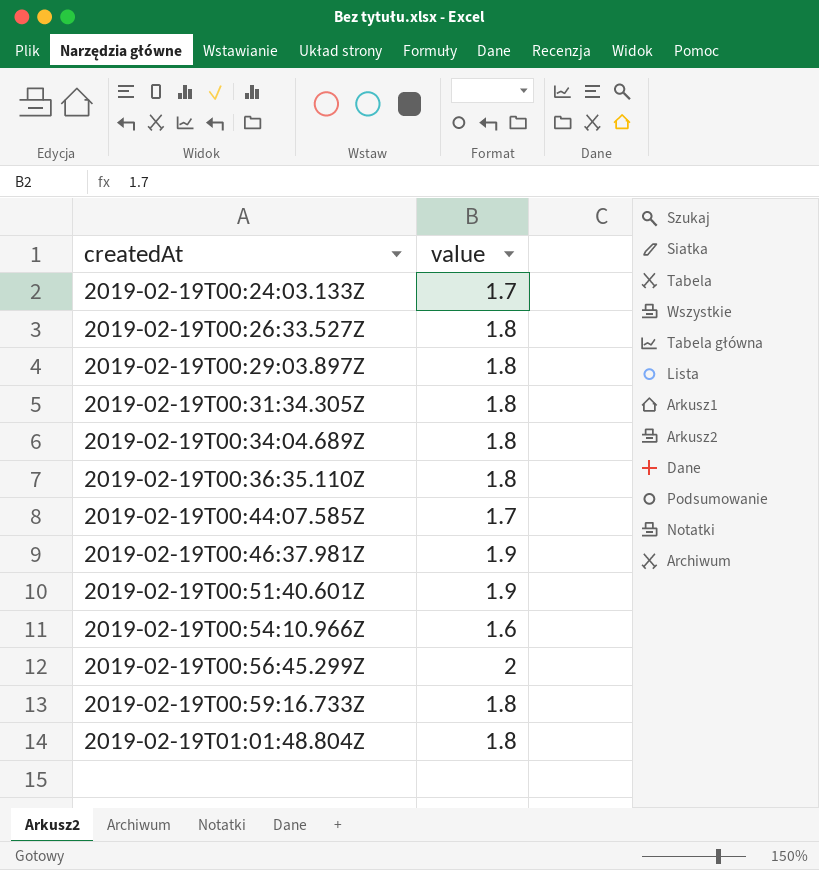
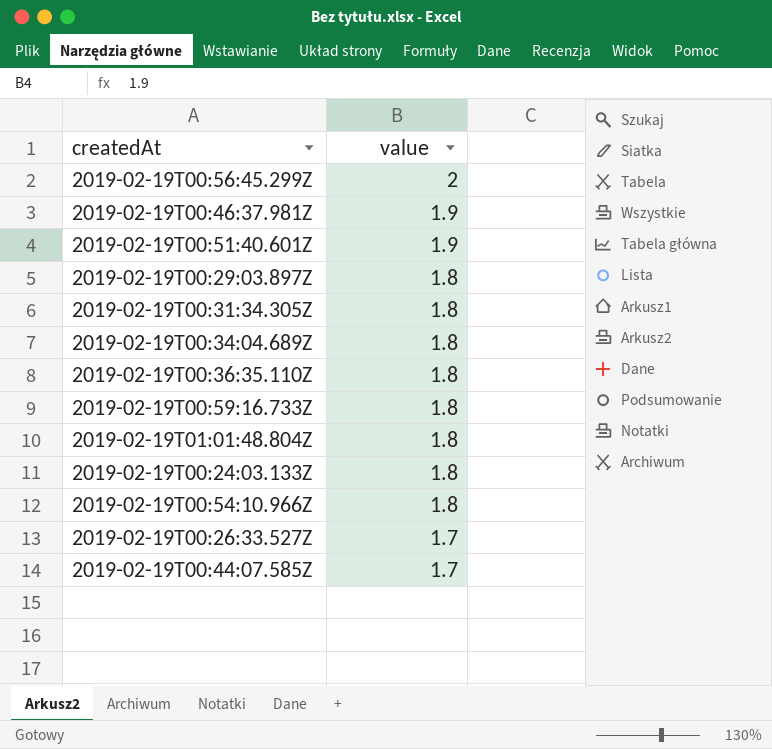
row order: createdAt ascending -> value descending
2019-02-19T00:24:03.133Z | value: 1.7 -> 1.8
2019-02-19T00:54:10.966Z | value: 1.6 -> 1.8
2019-02-19T00:26:33.527Z | value: 1.8 -> 1.7

